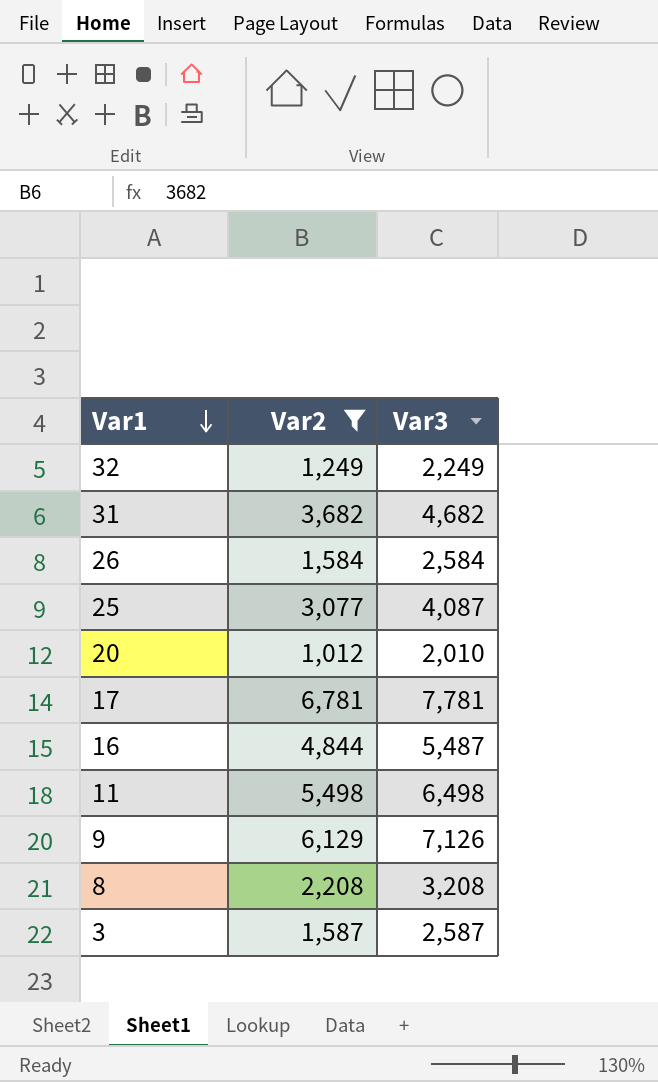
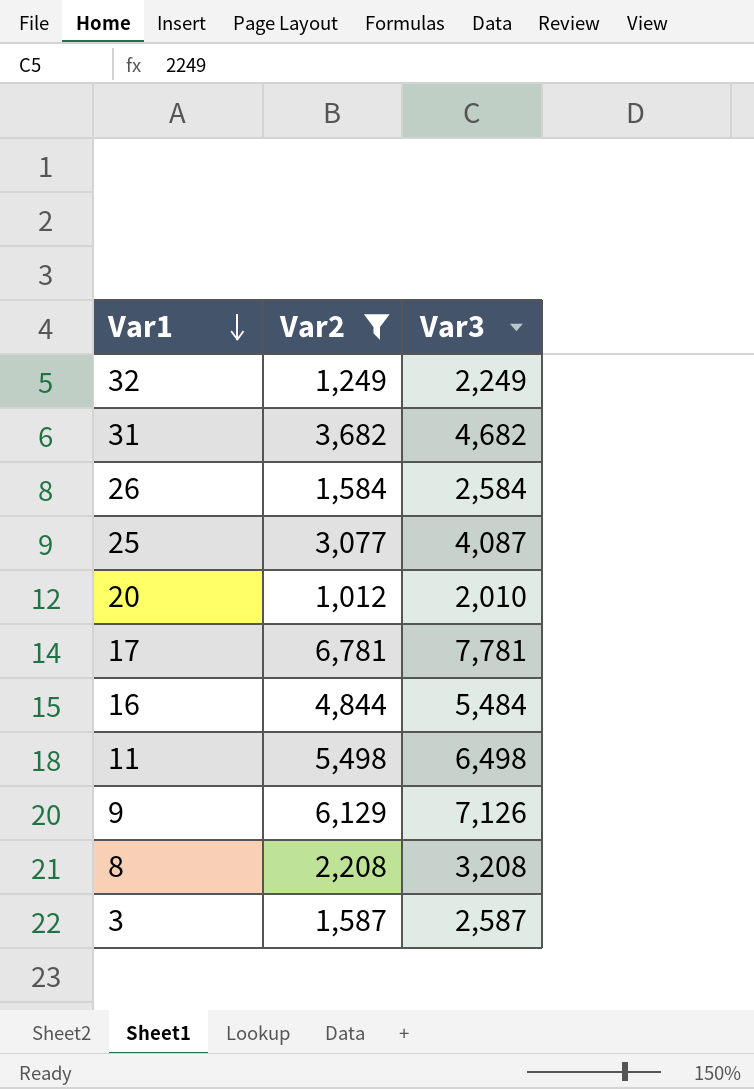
16 | Var3: 5,487 -> 5,484

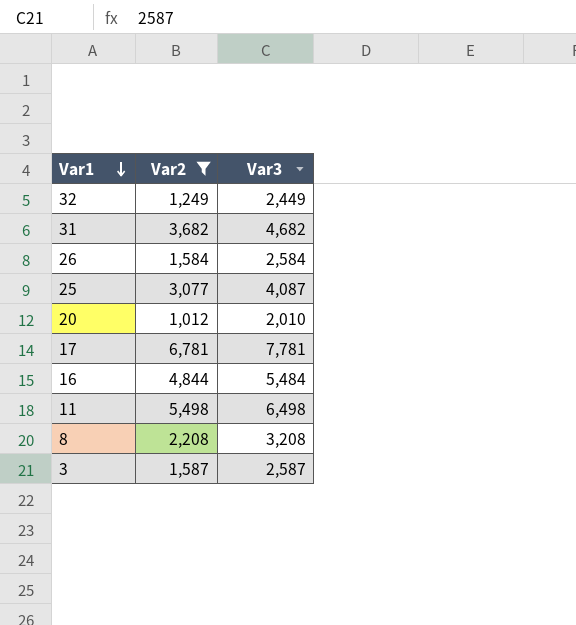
row 9: 6,129 | 7,126 -> none
32 | Var3: 2,249 -> 2,449

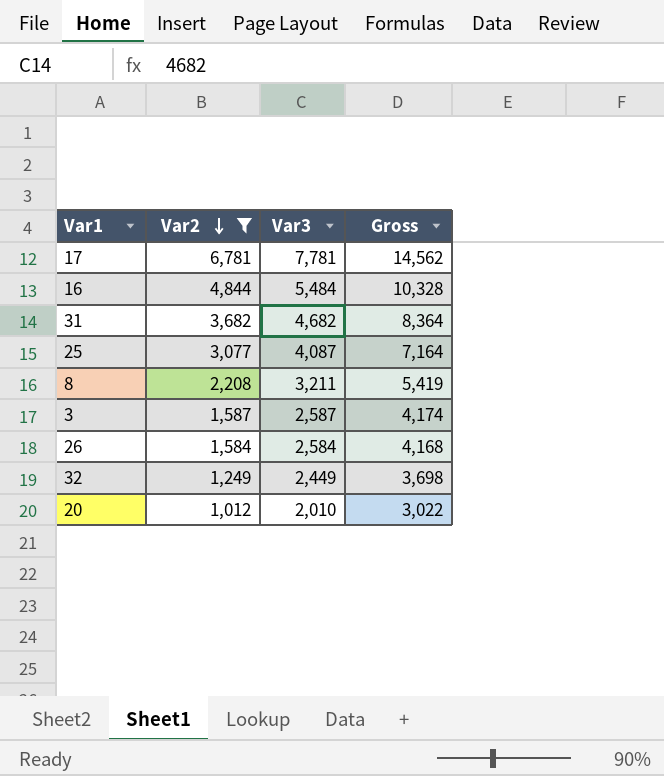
row order: Var1 descending -> Var2 descending
column Gross | formula: none -> [Var2] + [Var3]
row 11: 5,498 | 6,498 -> none
8 | Var3: 3,208 -> 3,211

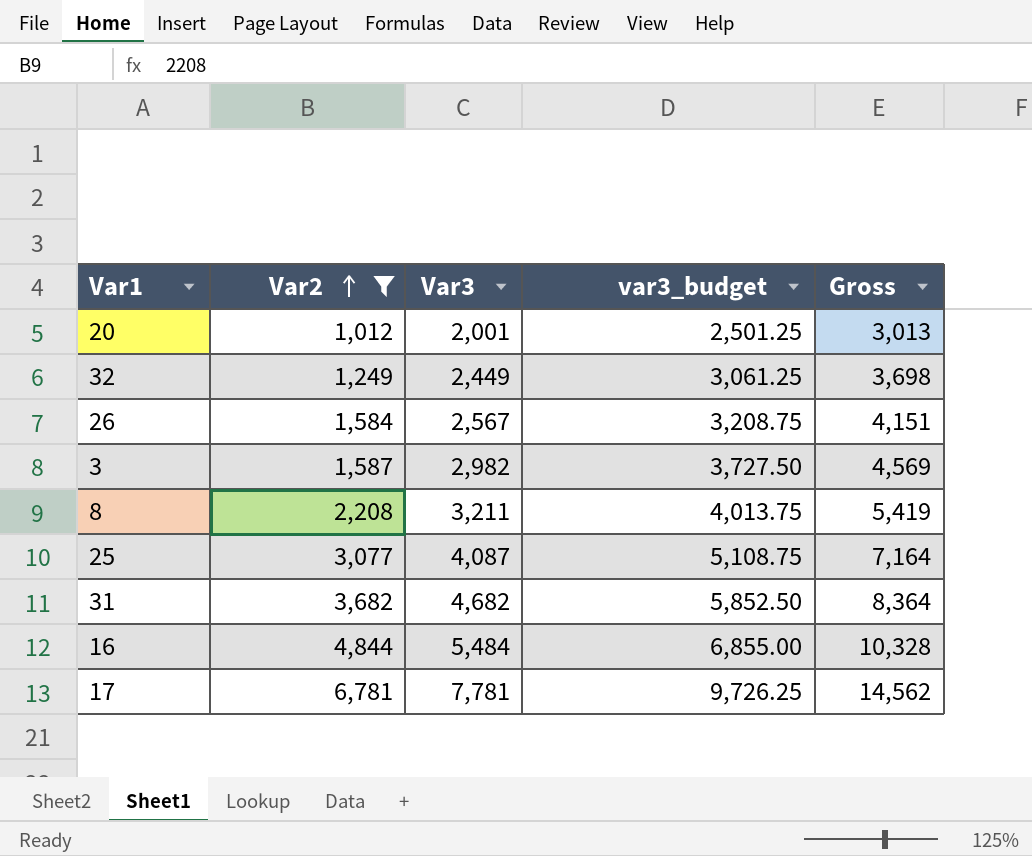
row order: Var2 descending -> Var2 ascending
column var3_budget | formula: none -> [Var3] * 1.25
20 | Var3: 2,010 -> 2,001
20 | Gross: 3,022 -> 3,013
26 | Var3: 2,584 -> 2,567
26 | Gross: 4,168 -> 4,151
3 | Var3: 2,587 -> 2,982
3 | Gross: 4,174 -> 4,569

